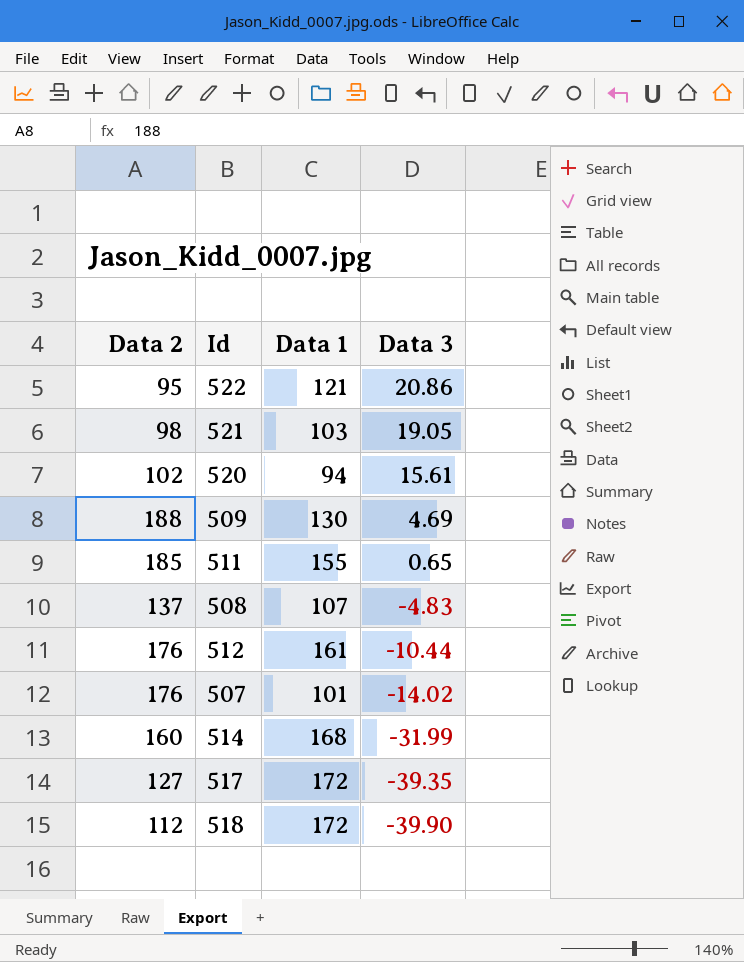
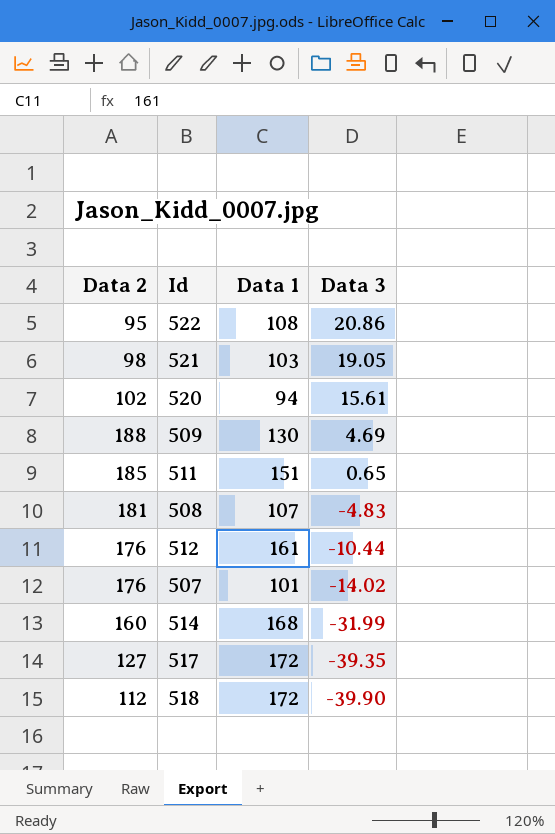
522 | Data 1: 121 -> 108
511 | Data 1: 155 -> 151
508 | Data 2: 137 -> 181

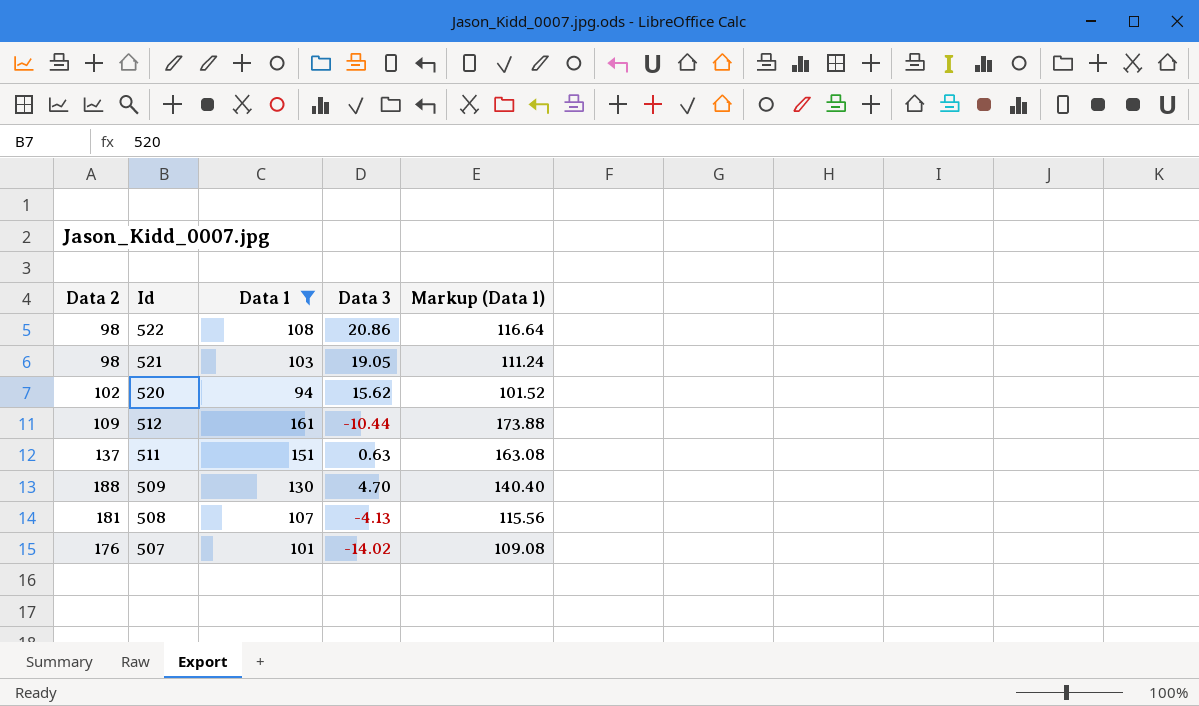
filter: none -> Data 1 <= 161
row order: Data 3 descending -> Id descending
column Markup (Data 1) | formula: none -> [Data 1] * 1.08
522 | Data 2: 95 -> 98
520 | Data 3: 15.61 -> 15.62
512 | Data 2: 176 -> 109
511 | Data 2: 185 -> 137
511 | Data 3: 0.65 -> 0.63
509 | Data 3: 4.69 -> 4.70
508 | Data 3: -4.83 -> -4.13

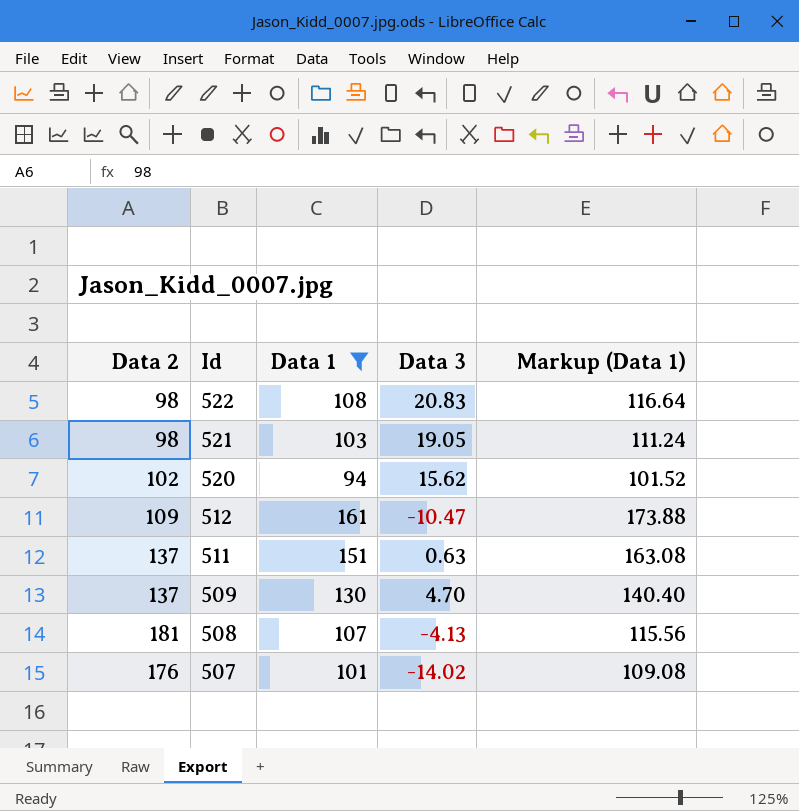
522 | Data 3: 20.86 -> 20.83
512 | Data 3: -10.44 -> -10.47
509 | Data 2: 188 -> 137

